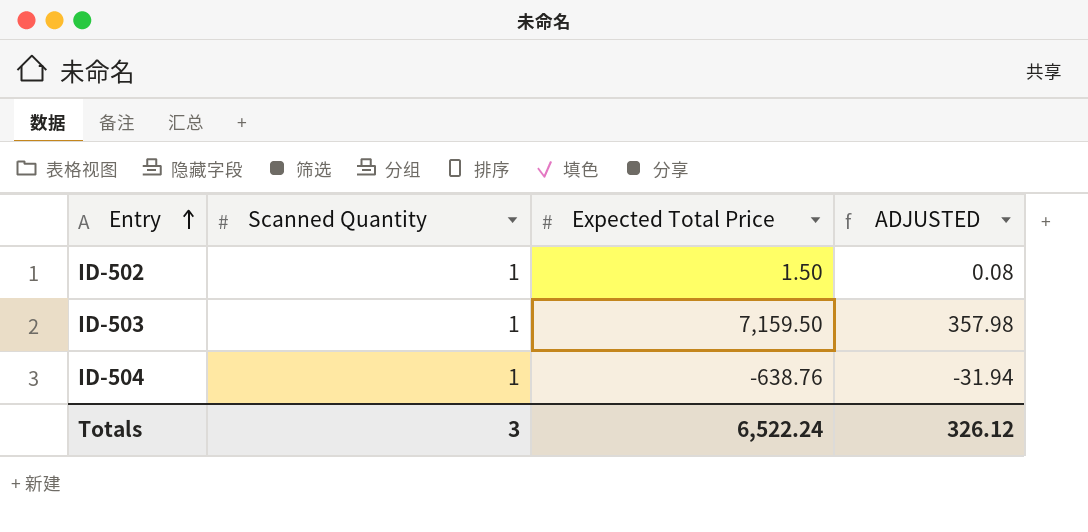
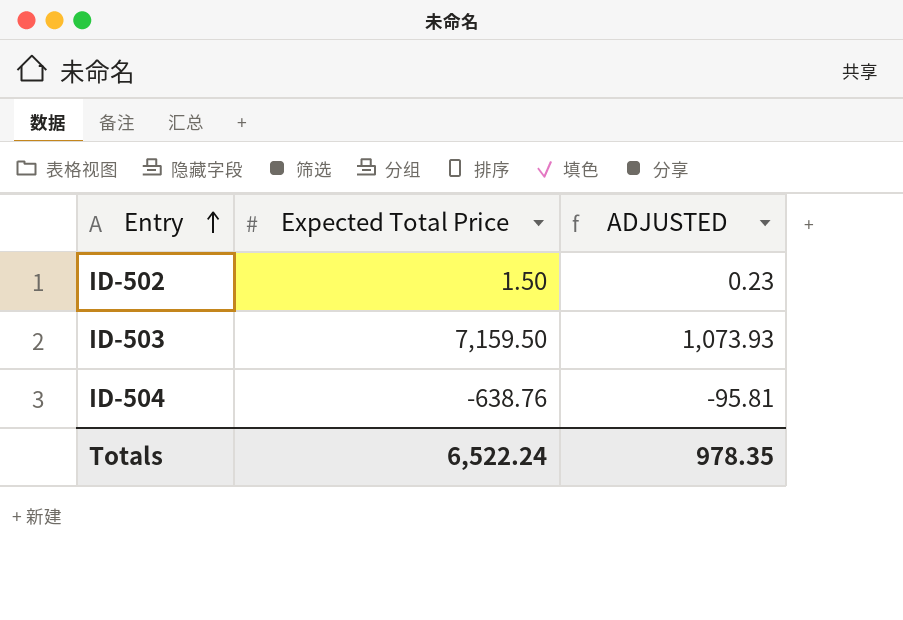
column Scanned Quantity | position: 2 -> none
column ADJUSTED | formula: [Expected Total Price] * 0.05 -> [Expected Total Price] * 0.15
Totals | ADJUSTED: 326.12 -> 978.35

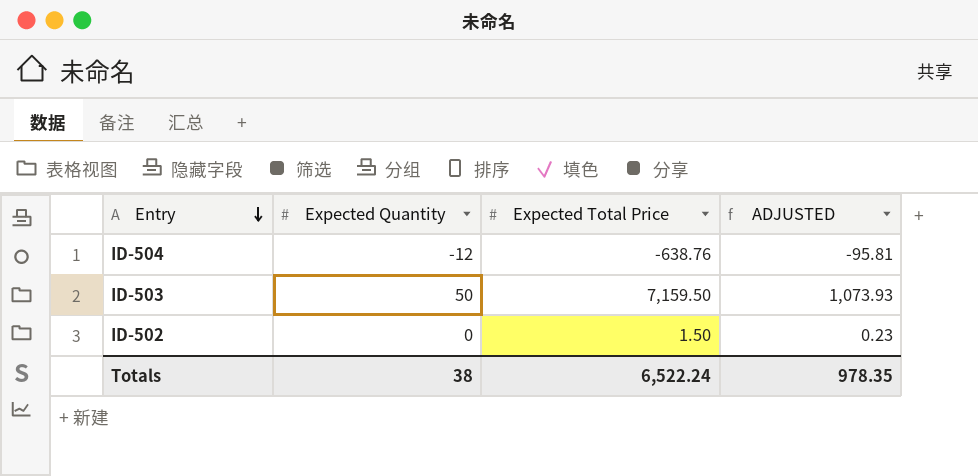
row order: Entry ascending -> Entry descending
column Expected Quantity | position: none -> 2

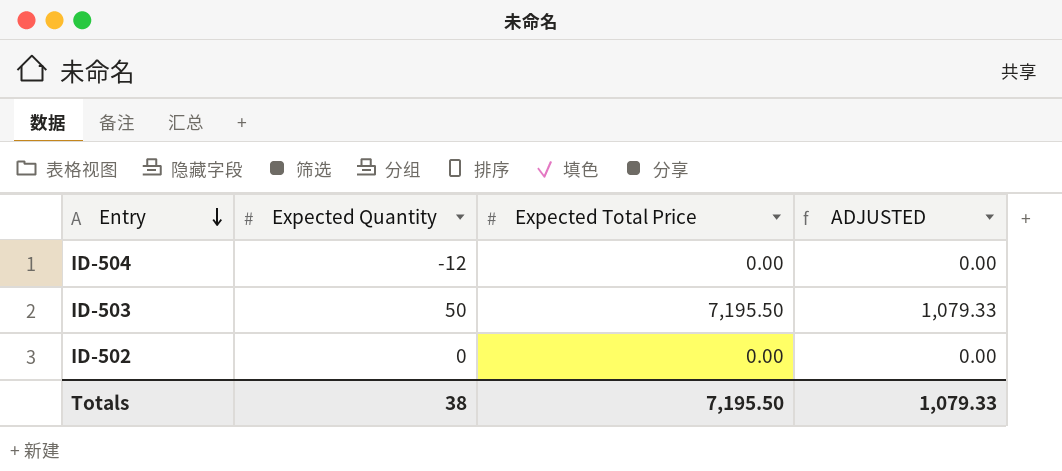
ID-504 | Expected Total Price: -638.76 -> 0.00
ID-504 | ADJUSTED: -95.81 -> 0.00
ID-503 | Expected Total Price: 7,159.50 -> 7,195.50
ID-503 | ADJUSTED: 1,073.93 -> 1,079.33
ID-502 | Expected Total Price: 1.50 -> 0.00
ID-502 | ADJUSTED: 0.23 -> 0.00
Totals | Expected Total Price: 6,522.24 -> 7,195.50
Totals | ADJUSTED: 978.35 -> 1,079.33

